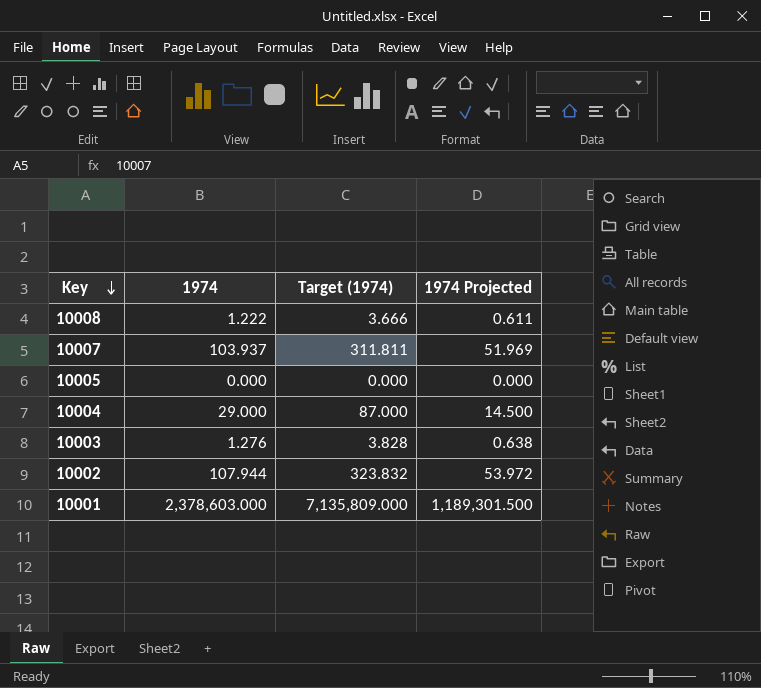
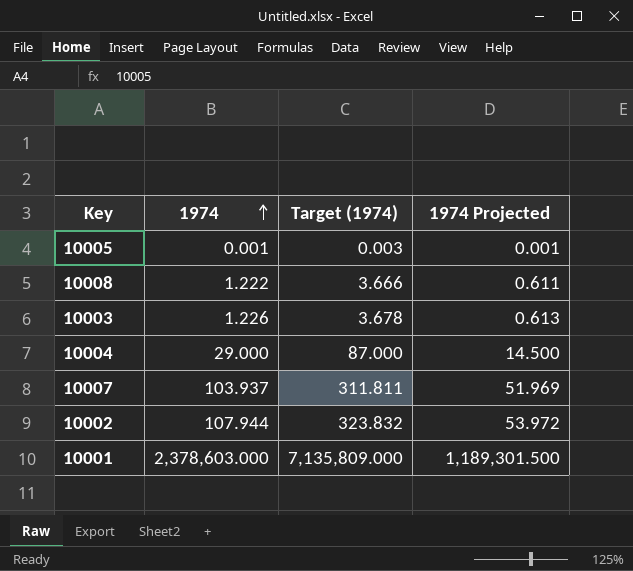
row order: Key descending -> 1974 ascending
10005 | 1974: 0.000 -> 0.001
10005 | Target (1974): 0.000 -> 0.003
10005 | 1974 Projected: 0.000 -> 0.001
10003 | 1974: 1.276 -> 1.226
10003 | Target (1974): 3.828 -> 3.678
10003 | 1974 Projected: 0.638 -> 0.613

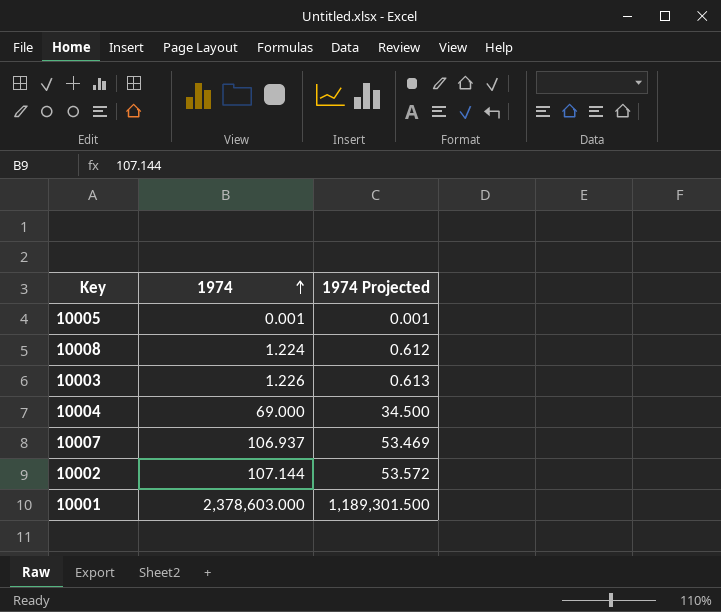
column Target (1974) | formula: [1974] * 3 -> none
10008 | 1974: 1.222 -> 1.224
10008 | 1974 Projected: 0.611 -> 0.612
10004 | 1974: 29.000 -> 69.000
10004 | 1974 Projected: 14.500 -> 34.500
10007 | 1974: 103.937 -> 106.937
10007 | 1974 Projected: 51.969 -> 53.469
10002 | 1974: 107.944 -> 107.144
10002 | 1974 Projected: 53.972 -> 53.572

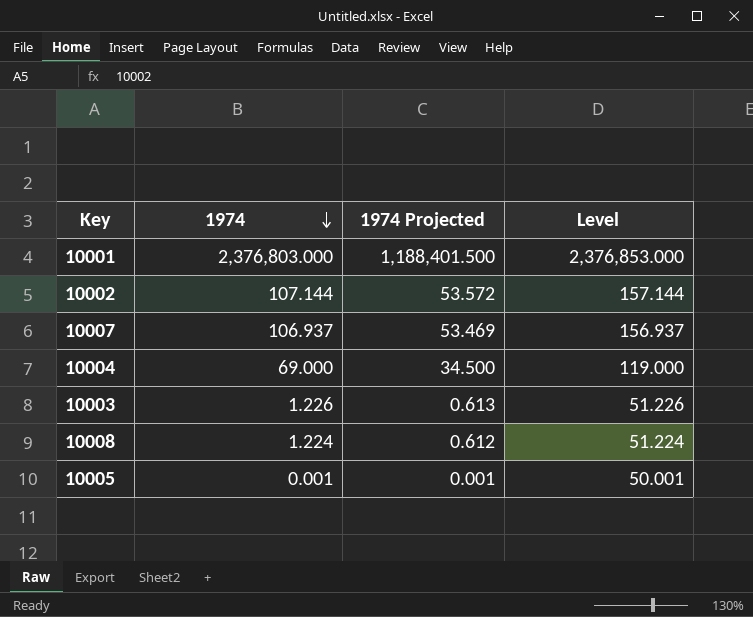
row order: 1974 ascending -> 1974 descending
column Level | formula: none -> [1974] + 50
10001 | 1974: 2,378,603.000 -> 2,376,803.000
10001 | 1974 Projected: 1,189,301.500 -> 1,188,401.500

